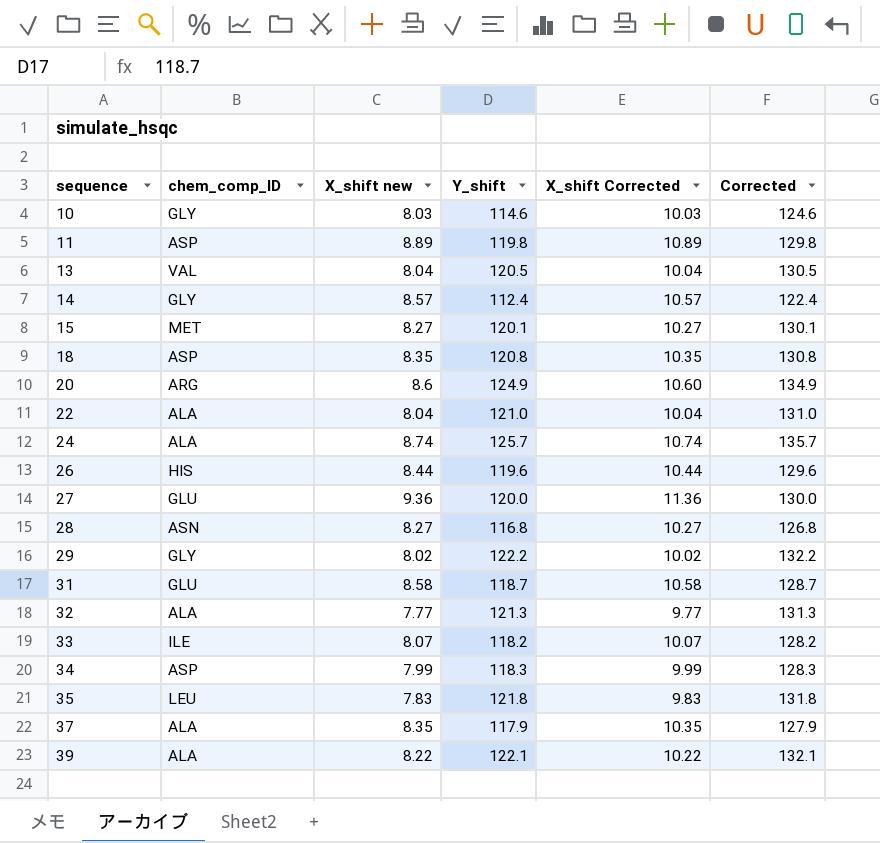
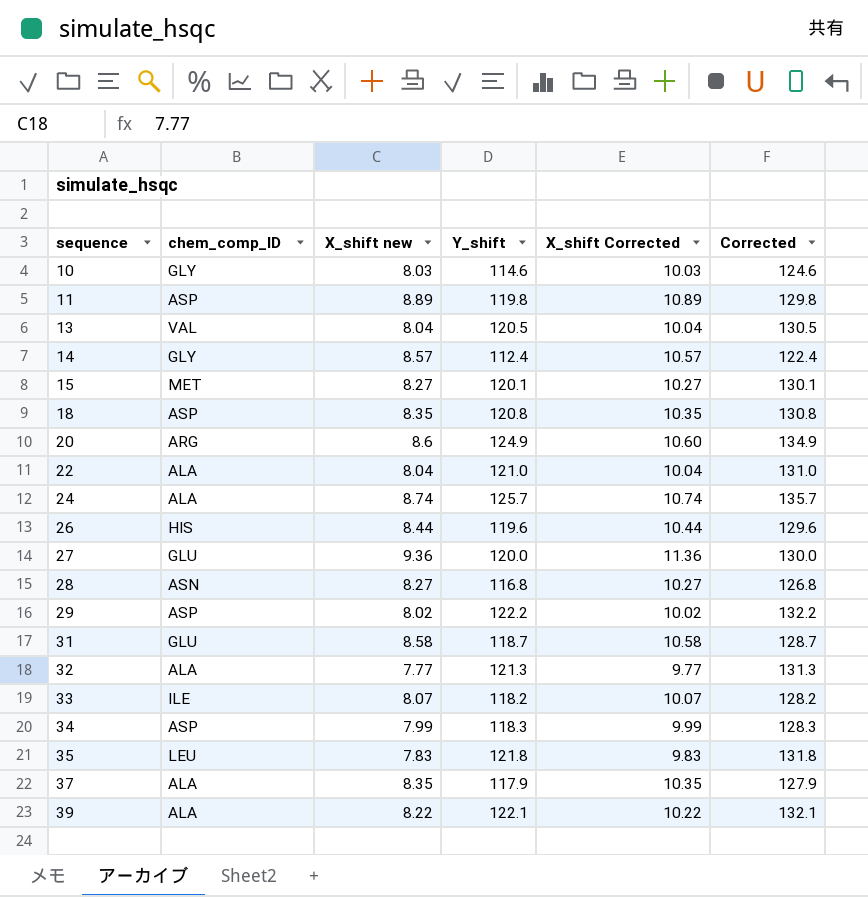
29 | chem_comp_ID: GLY -> ASP

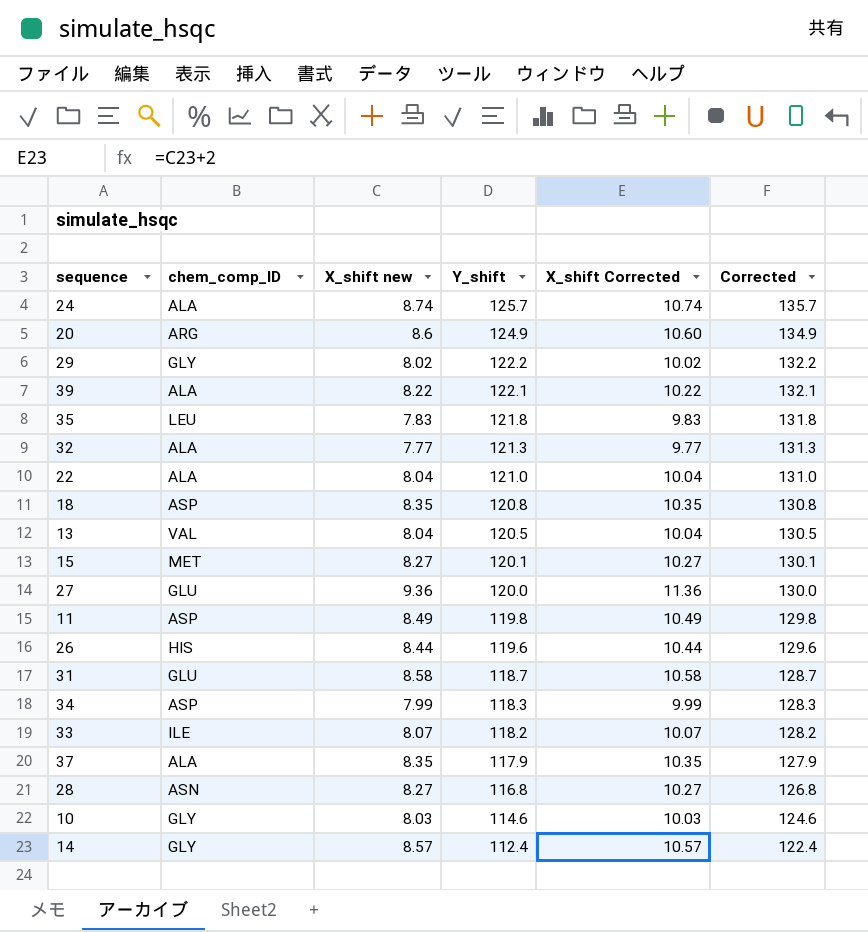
row order: sequence ascending -> Y_shift descending
29 | chem_comp_ID: ASP -> GLY
11 | X_shift new: 8.89 -> 8.49
11 | X_shift Corrected: 10.89 -> 10.49

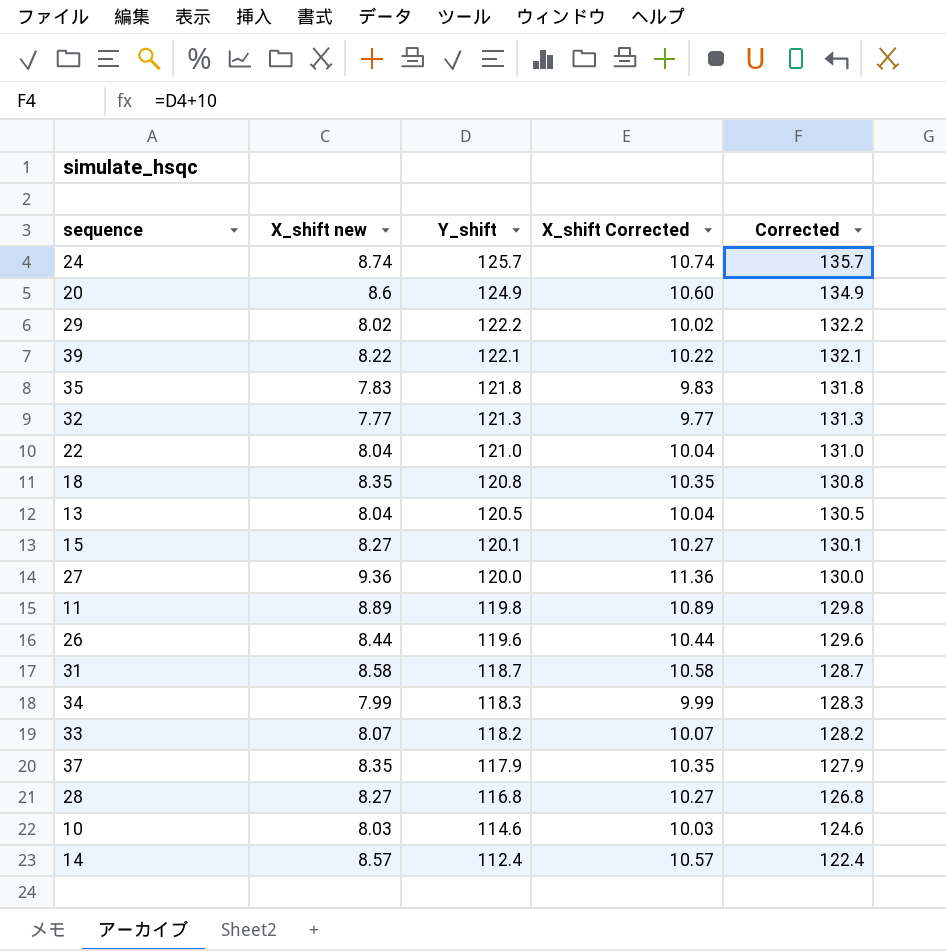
column chem_comp_ID | position: 2 -> none
11 | X_shift new: 8.49 -> 8.89
11 | X_shift Corrected: 10.49 -> 10.89

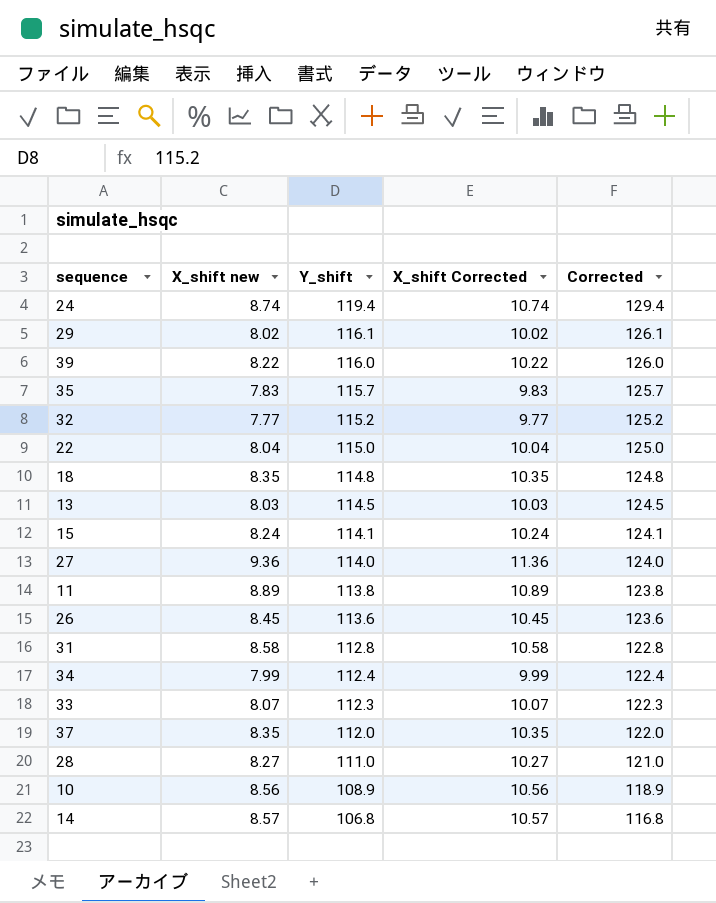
row 20: 8.6 | 124.9 | 10.60 | 134.9 -> none
24 | Y_shift: 125.7 -> 119.4
24 | Corrected: 135.7 -> 129.4
29 | Y_shift: 122.2 -> 116.1
29 | Corrected: 132.2 -> 126.1
39 | Y_shift: 122.1 -> 116.0
39 | Corrected: 132.1 -> 126.0
35 | Y_shift: 121.8 -> 115.7
35 | Corrected: 131.8 -> 125.7
32 | Y_shift: 121.3 -> 115.2
32 | Corrected: 131.3 -> 125.2
22 | Y_shift: 121.0 -> 115.0
22 | Corrected: 131.0 -> 125.0
18 | Y_shift: 120.8 -> 114.8
18 | Corrected: 130.8 -> 124.8
13 | X_shift new: 8.04 -> 8.03
13 | Y_shift: 120.5 -> 114.5
13 | X_shift Corrected: 10.04 -> 10.03
13 | Corrected: 130.5 -> 124.5
15 | X_shift new: 8.27 -> 8.24
15 | Y_shift: 120.1 -> 114.1
15 | X_shift Corrected: 10.27 -> 10.24
15 | Corrected: 130.1 -> 124.1
27 | Y_shift: 120.0 -> 114.0
27 | Corrected: 130.0 -> 124.0
11 | Y_shift: 119.8 -> 113.8
11 | Corrected: 129.8 -> 123.8
26 | X_shift new: 8.44 -> 8.45
26 | Y_shift: 119.6 -> 113.6
26 | X_shift Corrected: 10.44 -> 10.45
26 | Corrected: 129.6 -> 123.6
31 | Y_shift: 118.7 -> 112.8
31 | Corrected: 128.7 -> 122.8
34 | Y_shift: 118.3 -> 112.4
34 | Corrected: 128.3 -> 122.4
33 | Y_shift: 118.2 -> 112.3
33 | Corrected: 128.2 -> 122.3
37 | Y_shift: 117.9 -> 112.0
37 | Corrected: 127.9 -> 122.0
28 | Y_shift: 116.8 -> 111.0
28 | Corrected: 126.8 -> 121.0
10 | X_shift new: 8.03 -> 8.56
10 | Y_shift: 114.6 -> 108.9
10 | X_shift Corrected: 10.03 -> 10.56
10 | Corrected: 124.6 -> 118.9
14 | Y_shift: 112.4 -> 106.8
14 | Corrected: 122.4 -> 116.8

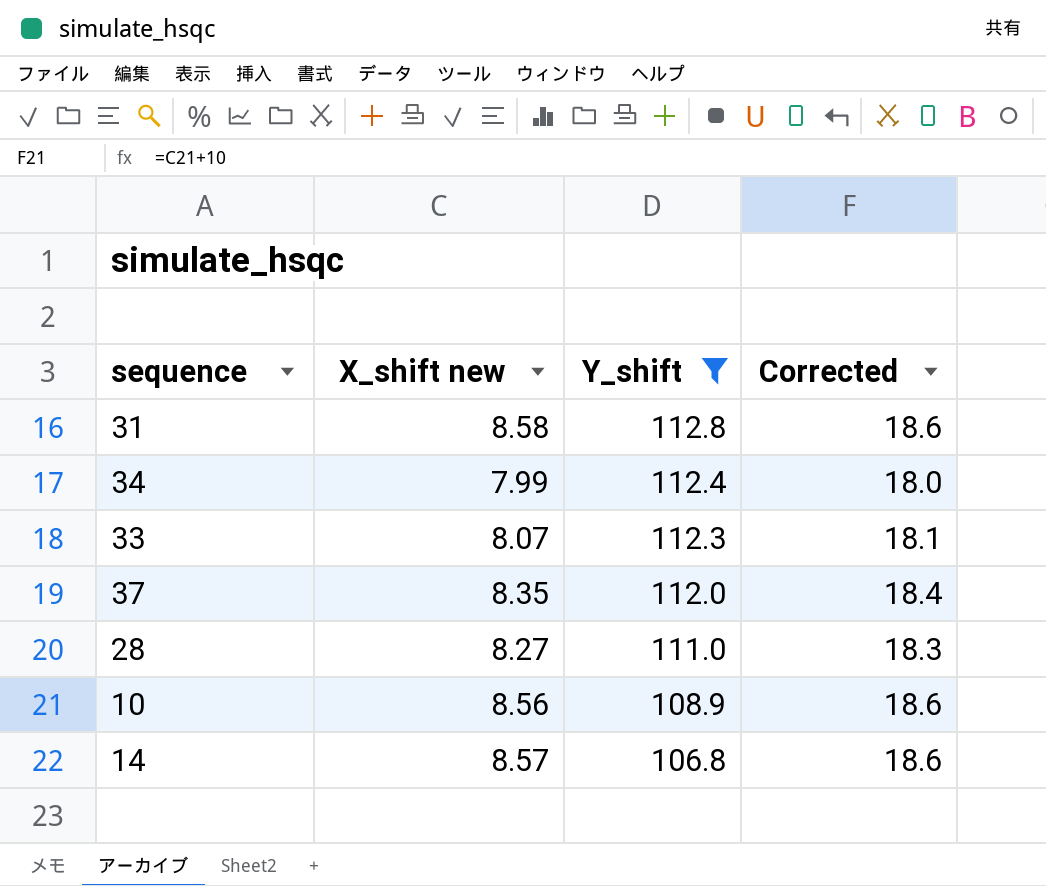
filter: none -> Y_shift <= 112.8
column X_shift Corrected | formula: [X_shift new] + 2 -> none
column Corrected | formula: [Y_shift] + 10 -> [X_shift new] + 10

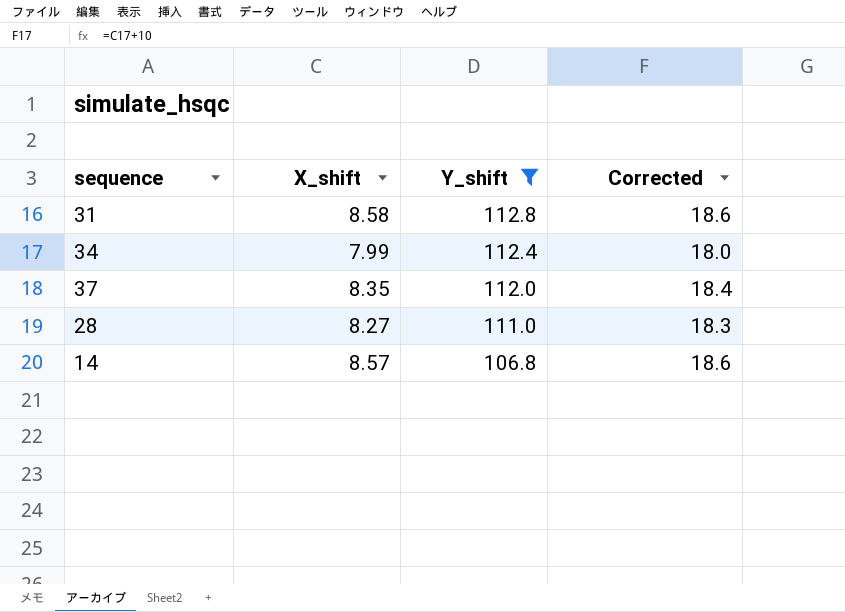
column name: X_shift new -> X_shift
row 33: 8.07 | 112.3 | 18.1 -> none
row 10: 8.56 | 108.9 | 18.6 -> none

